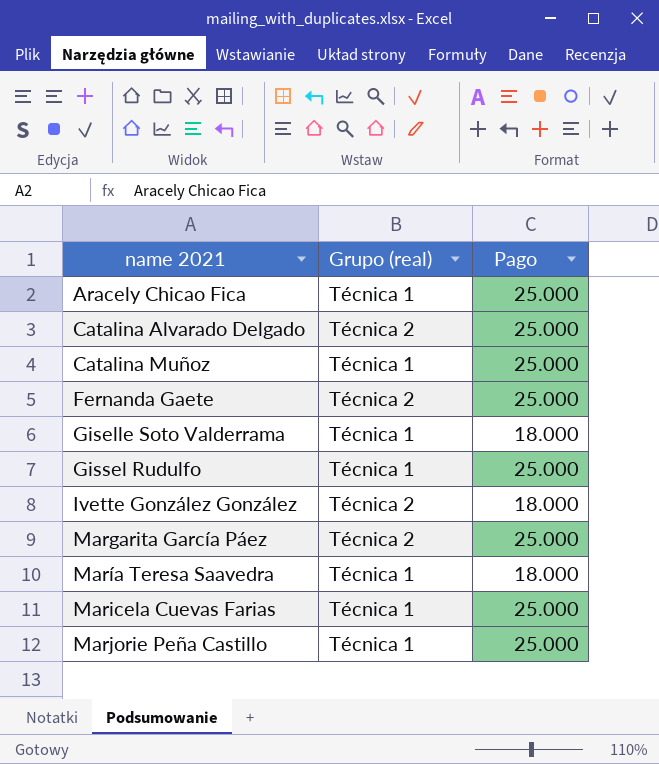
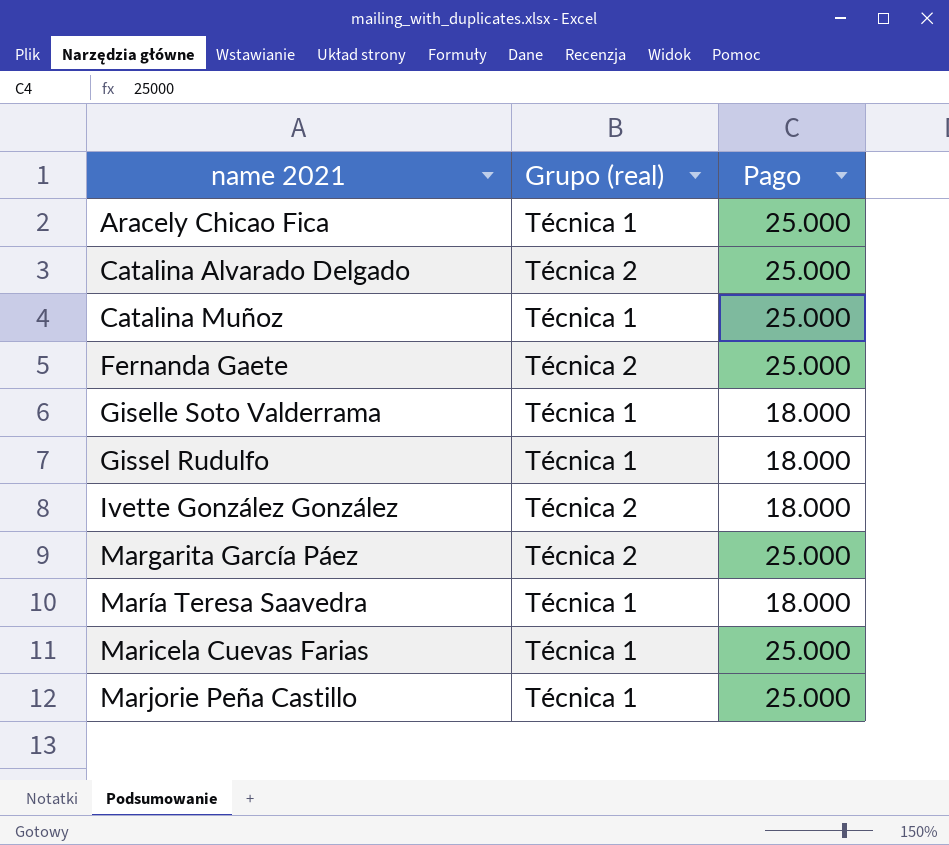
Gissel Rudulfo | Pago: 25.000 -> 18.000

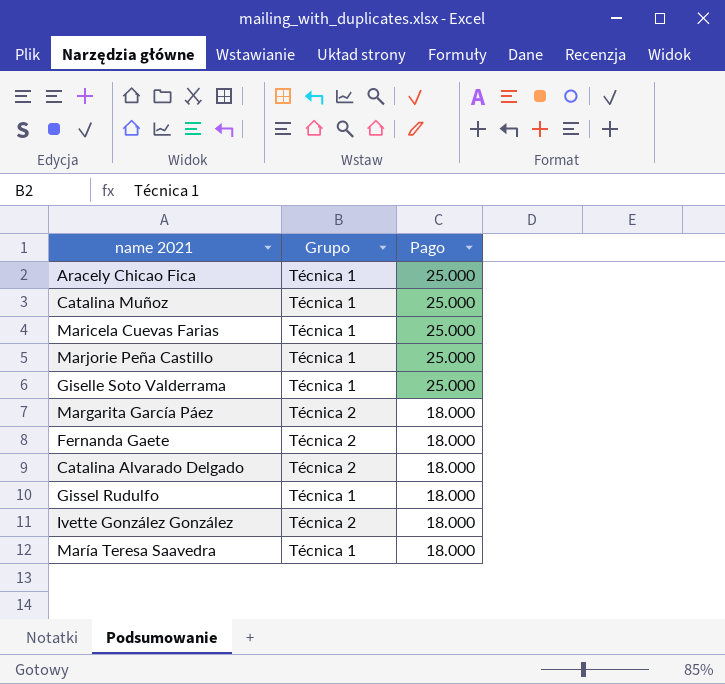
row order: name 2021 ascending -> Pago descending
column name: Grupo (real) -> Grupo
Giselle Soto Valderrama | Pago: 18.000 -> 25.000
Margarita García Páez | Pago: 25.000 -> 18.000
Fernanda Gaete | Pago: 25.000 -> 18.000
Catalina Alvarado Delgado | Pago: 25.000 -> 18.000

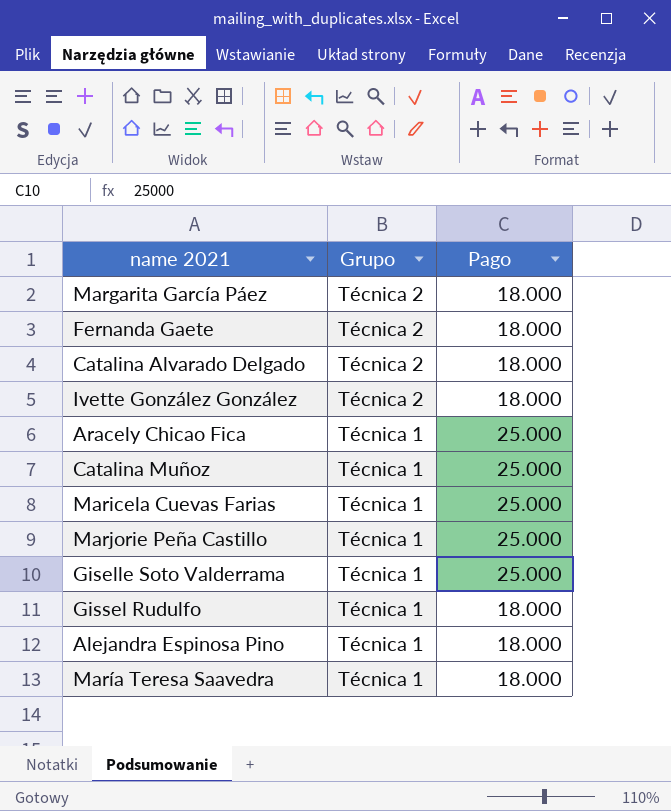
row order: Pago descending -> Grupo descending
row Alejandra Espinosa Pino: none -> Técnica 1 | 18.000

